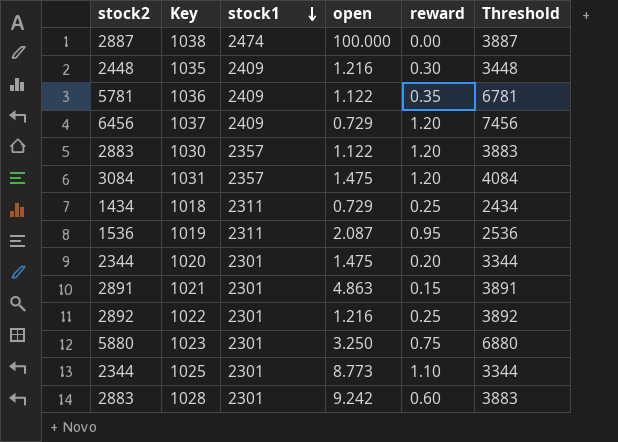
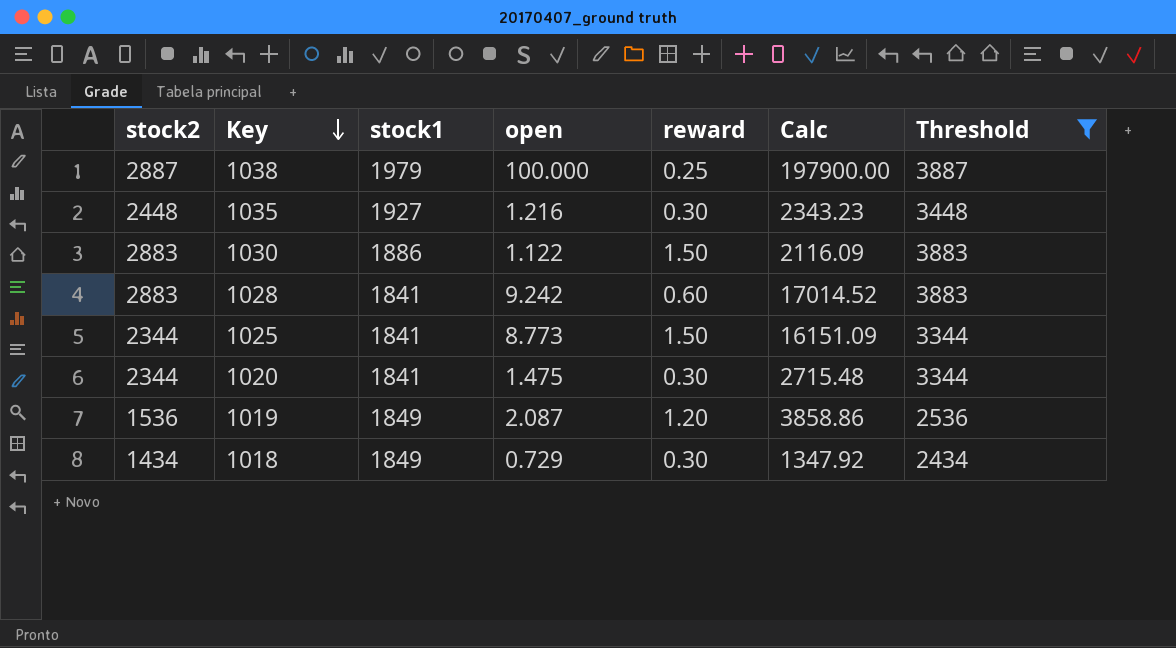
filter: none -> Threshold <= 3887
row order: stock1 descending -> Key descending
column Calc | formula: none -> [stock1] * [open]
1038 | stock1: 2474 -> 1979
1038 | reward: 0.00 -> 0.25
1035 | stock1: 2409 -> 1927
1030 | stock1: 2357 -> 1886
1030 | reward: 1.20 -> 1.50
1028 | stock1: 2301 -> 1841
1025 | stock1: 2301 -> 1841
1025 | reward: 1.10 -> 1.50
1020 | stock1: 2301 -> 1841
1020 | reward: 0.20 -> 0.30
1019 | stock1: 2311 -> 1849
1019 | reward: 0.95 -> 1.20
1018 | stock1: 2311 -> 1849
1018 | reward: 0.25 -> 0.30

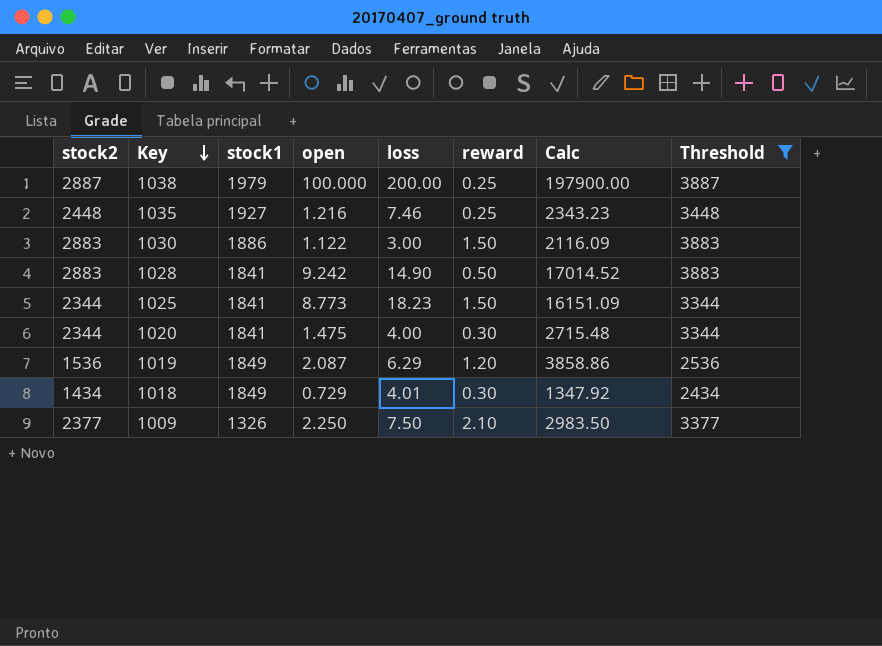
column loss | position: none -> 5
1035 | reward: 0.30 -> 0.25
1028 | reward: 0.60 -> 0.50
row 1009: none -> 2377 | 1326 | 2.250 | 7.50 | 2.10 | 2983.50 | 3377

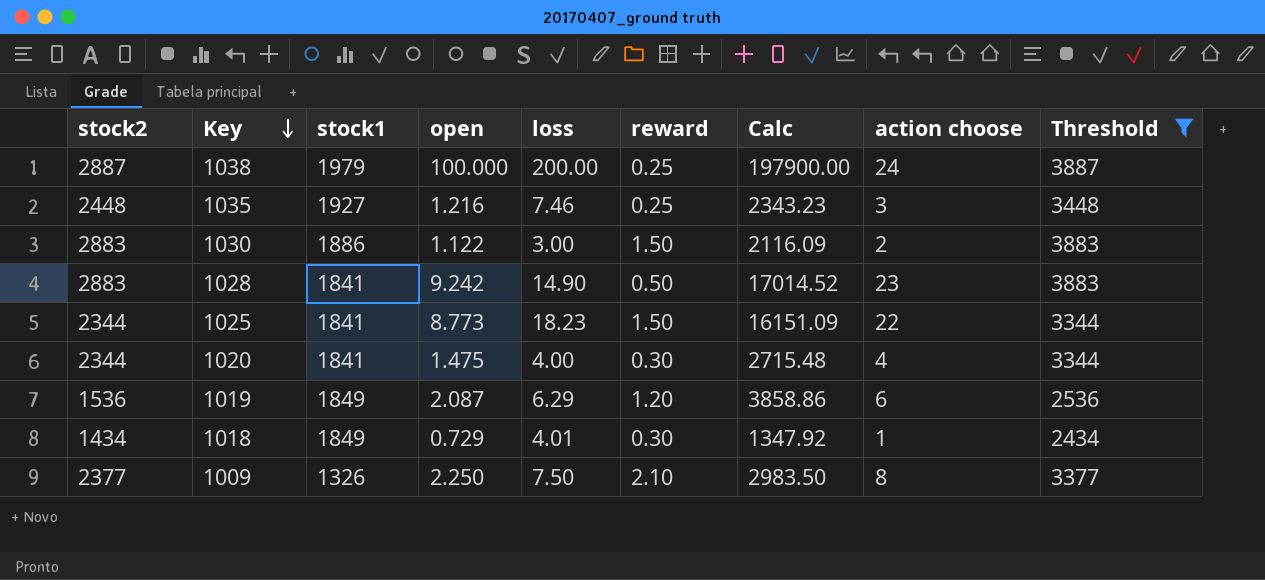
column action choose | position: none -> 8

